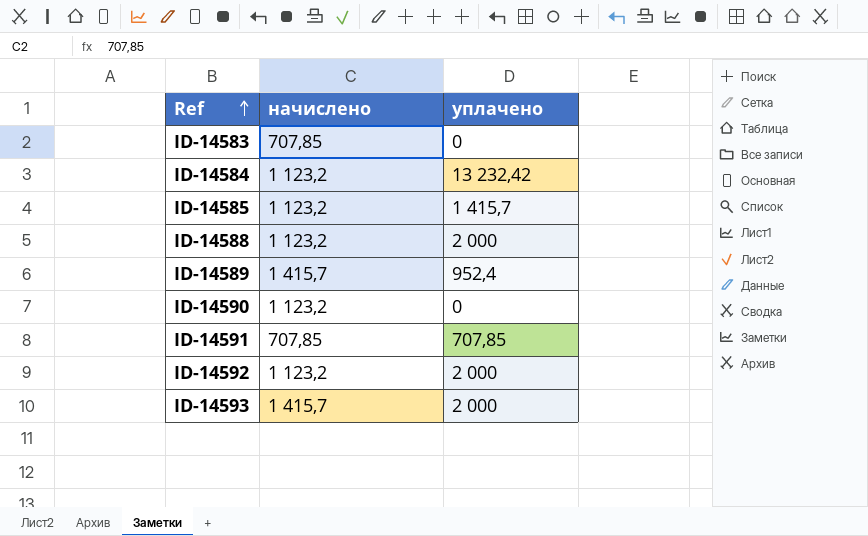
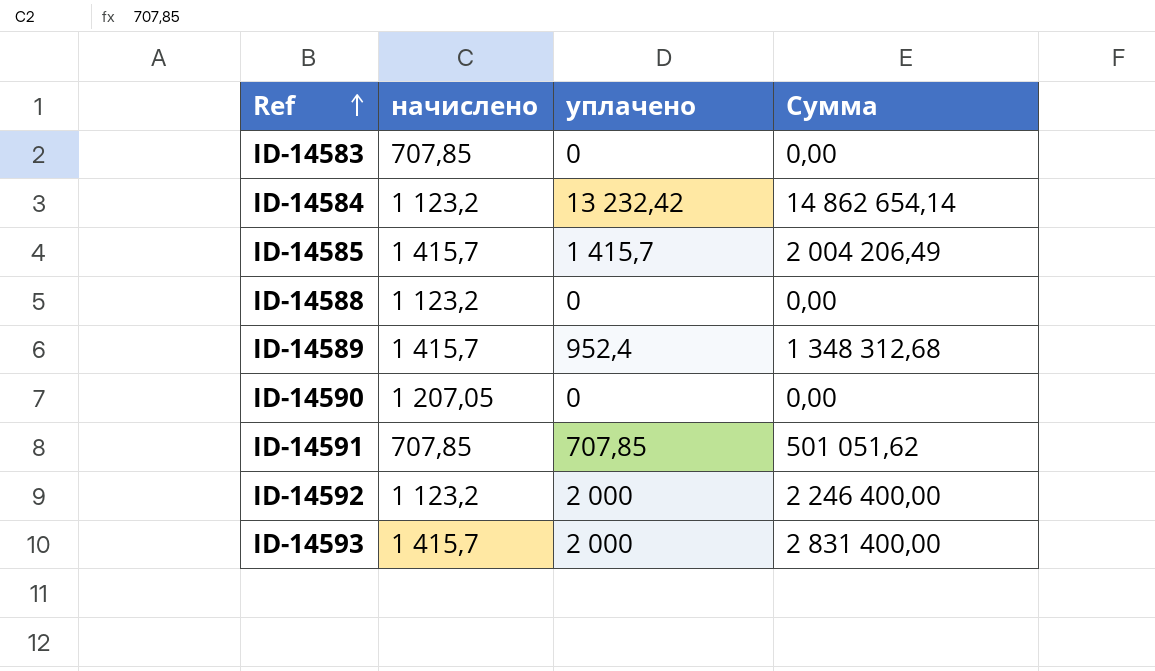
column Сумма | formula: none -> [начислено] * [уплачено]
ID-14585 | начислено: 1 123,2 -> 1 415,7
ID-14588 | уплачено: 2 000 -> 0
ID-14590 | начислено: 1 123,2 -> 1 207,05

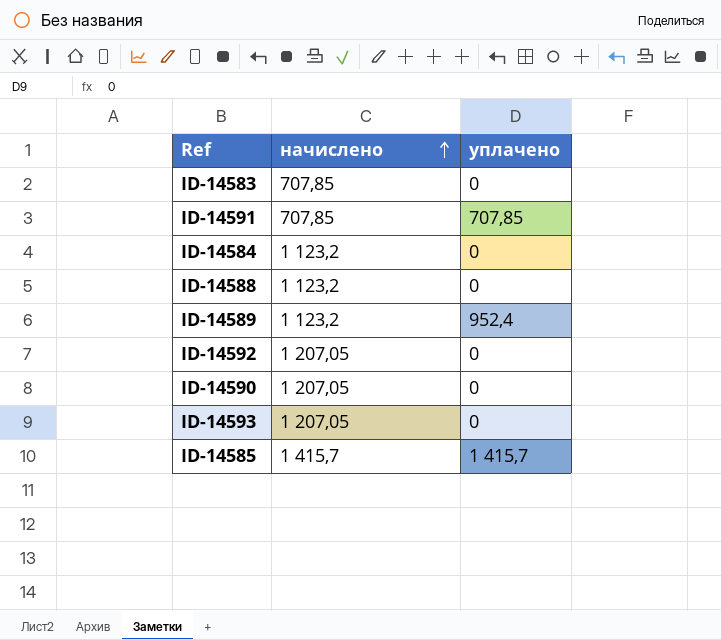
row order: Ref ascending -> начислено ascending
column Сумма | formula: [начислено] * [уплачено] -> none
ID-14584 | уплачено: 13 232,42 -> 0
ID-14589 | начислено: 1 415,7 -> 1 123,2
ID-14592 | начислено: 1 123,2 -> 1 207,05
ID-14592 | уплачено: 2 000 -> 0
ID-14593 | начислено: 1 415,7 -> 1 207,05
ID-14593 | уплачено: 2 000 -> 0

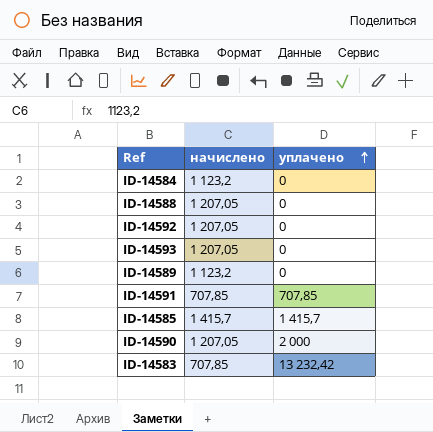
row order: начислено ascending -> уплачено ascending
ID-14588 | начислено: 1 123,2 -> 1 207,05
ID-14589 | уплачено: 952,4 -> 0
ID-14590 | уплачено: 0 -> 2 000
ID-14583 | уплачено: 0 -> 13 232,42

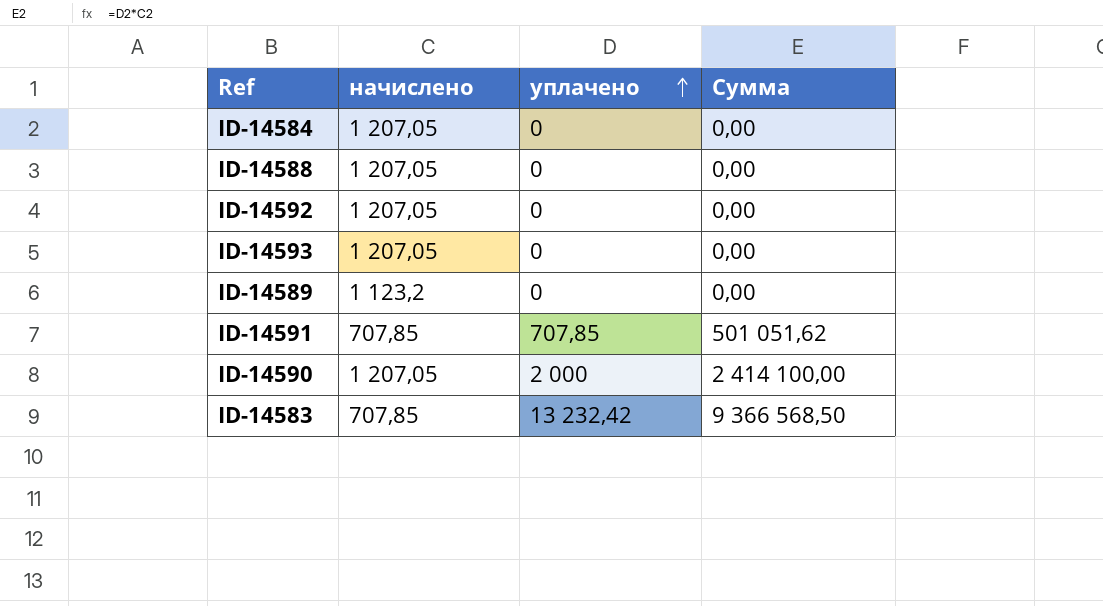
column Сумма | formula: none -> [начислено] * [уплачено]
row ID-14585: 1 415,7 | 1 415,7 -> none
ID-14584 | начислено: 1 123,2 -> 1 207,05

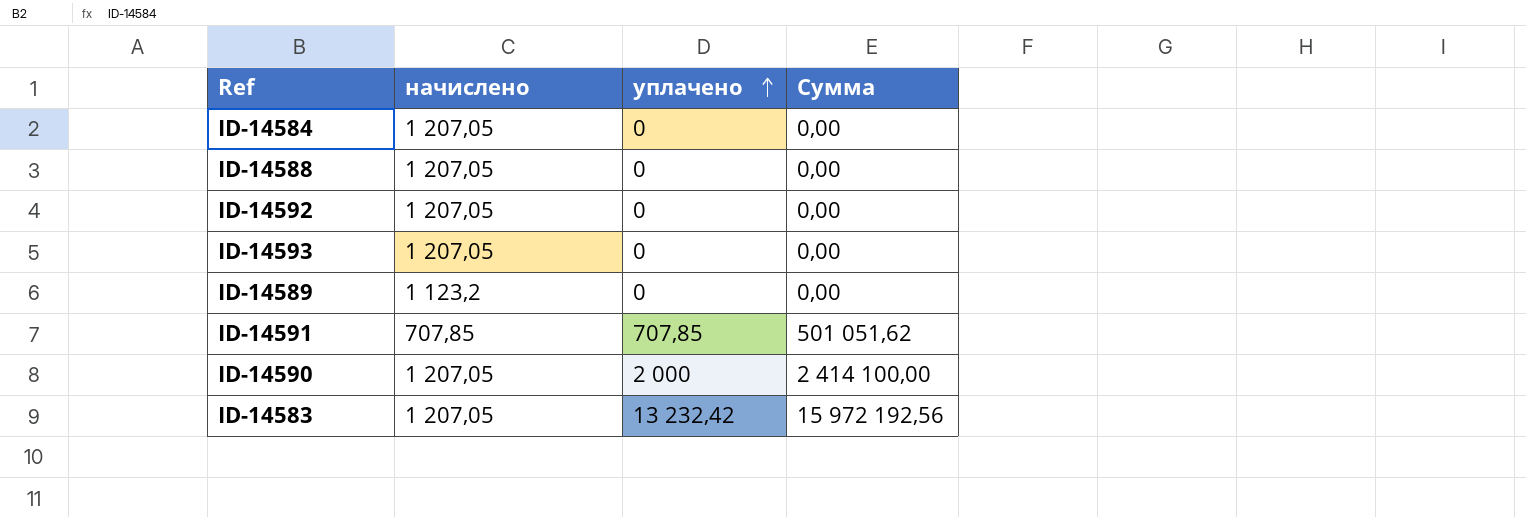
ID-14583 | начислено: 707,85 -> 1 207,05
ID-14583 | Сумма: 9 366 568,50 -> 15 972 192,56

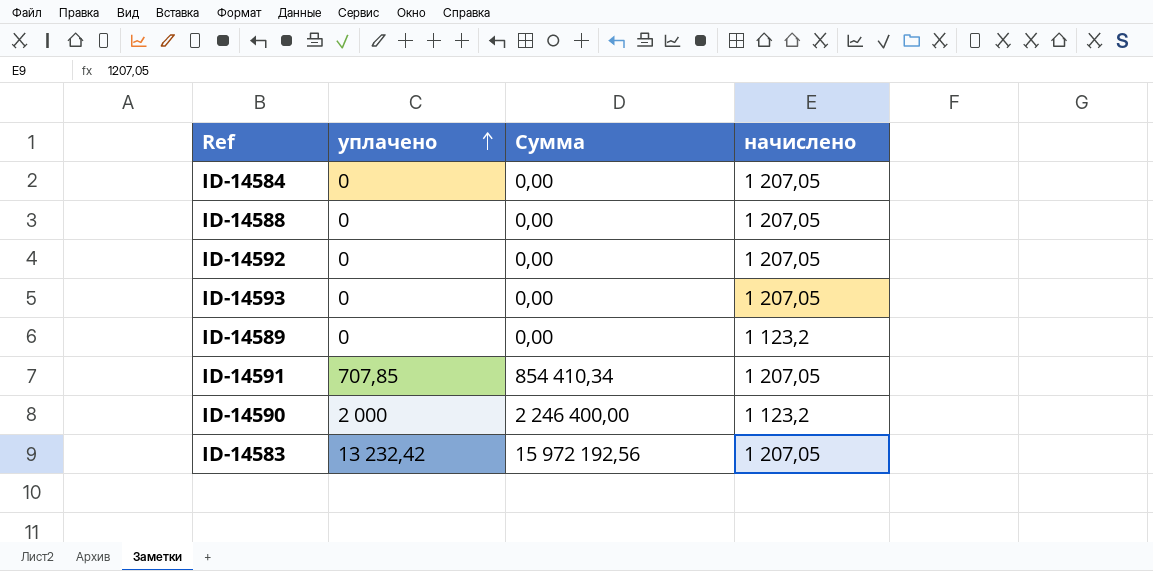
column начислено | position: 2 -> 4
ID-14591 | Сумма: 501 051,62 -> 854 410,34
ID-14591 | начислено: 707,85 -> 1 207,05
ID-14590 | Сумма: 2 414 100,00 -> 2 246 400,00
ID-14590 | начислено: 1 207,05 -> 1 123,2

